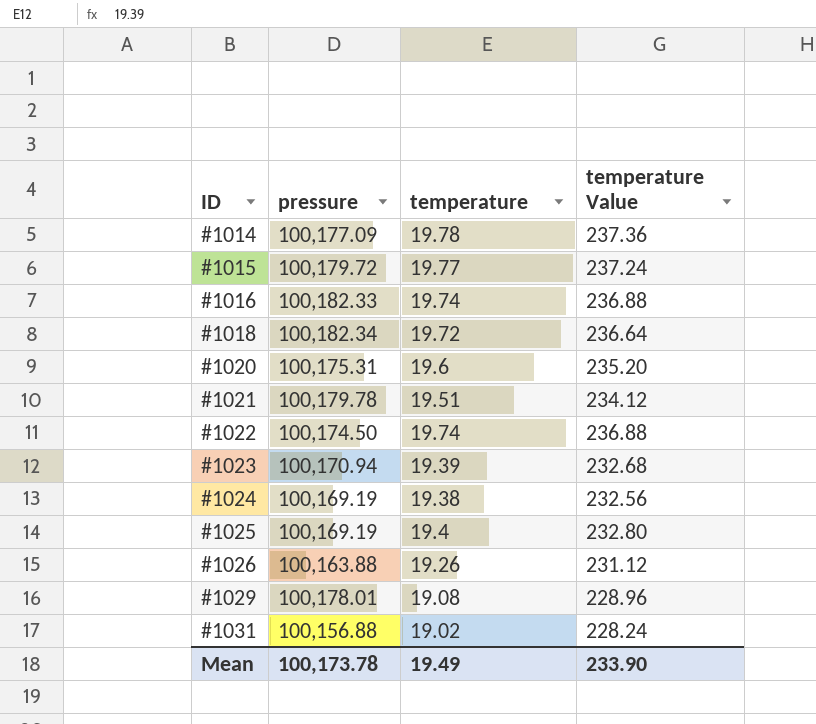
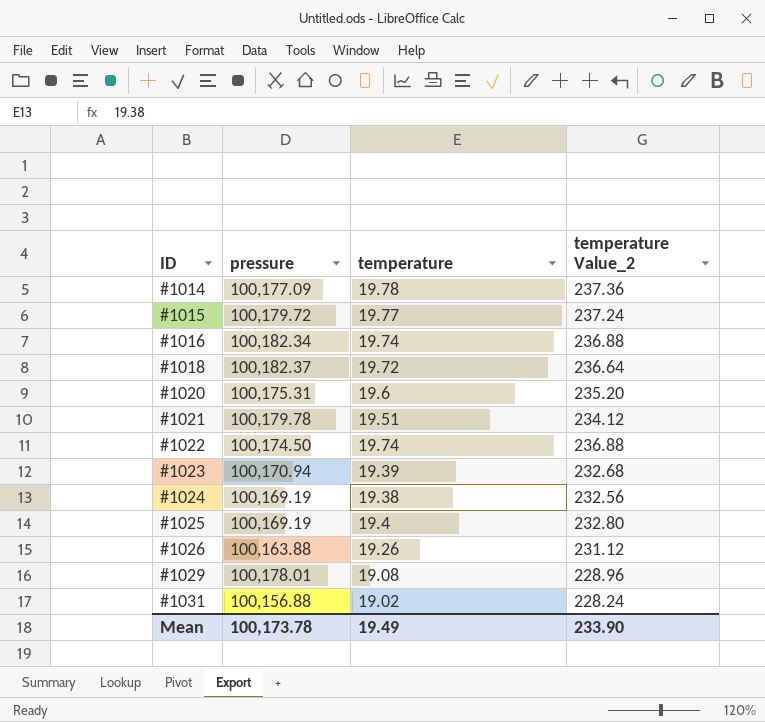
column name: temperature Value -> temperature Value_2
#1016 | pressure: 100,182.33 -> 100,182.34
#1018 | pressure: 100,182.34 -> 100,182.37

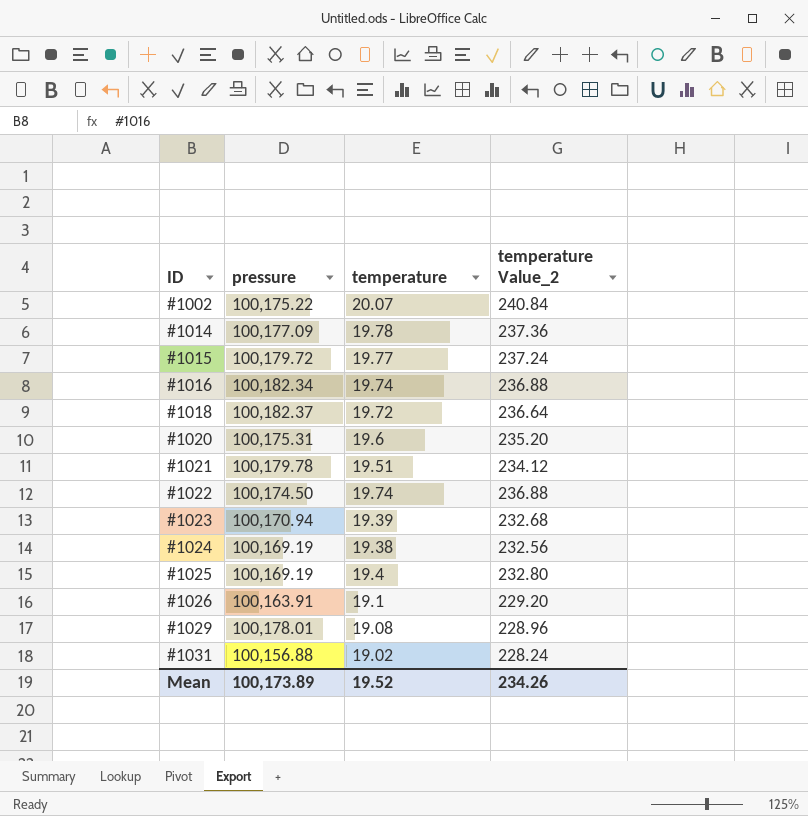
row #1002: none -> 100,175.22 | 20.07 | 240.84
#1026 | pressure: 100,163.88 -> 100,163.91
#1026 | temperature: 19.26 -> 19.1
#1026 | temperature Value_2: 231.12 -> 229.20
Mean | pressure: 100,173.78 -> 100,173.89
Mean | temperature: 19.49 -> 19.52
Mean | temperature Value_2: 233.90 -> 234.26

